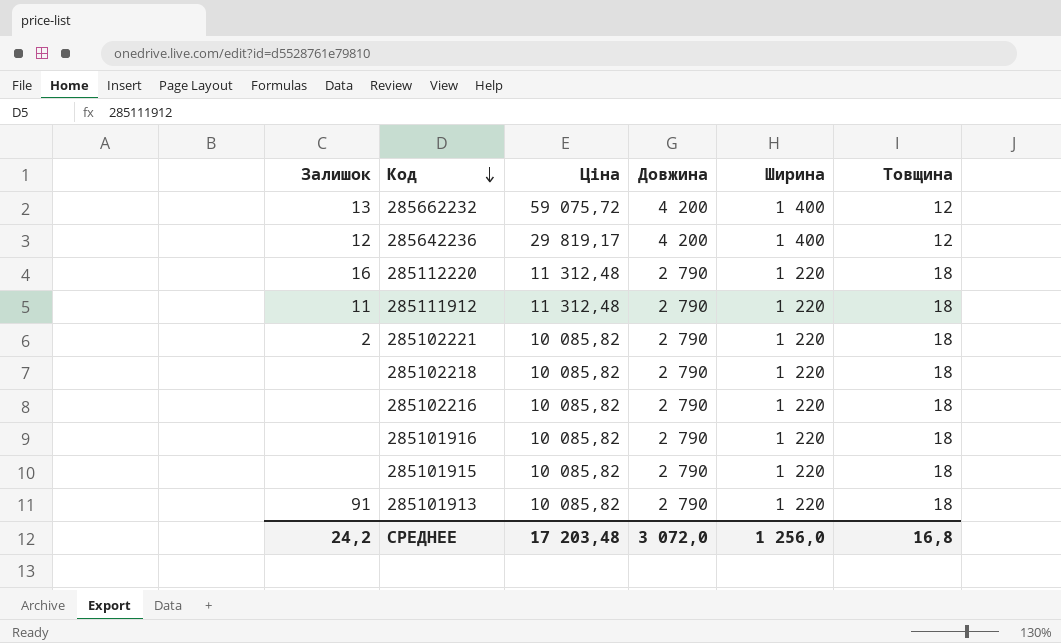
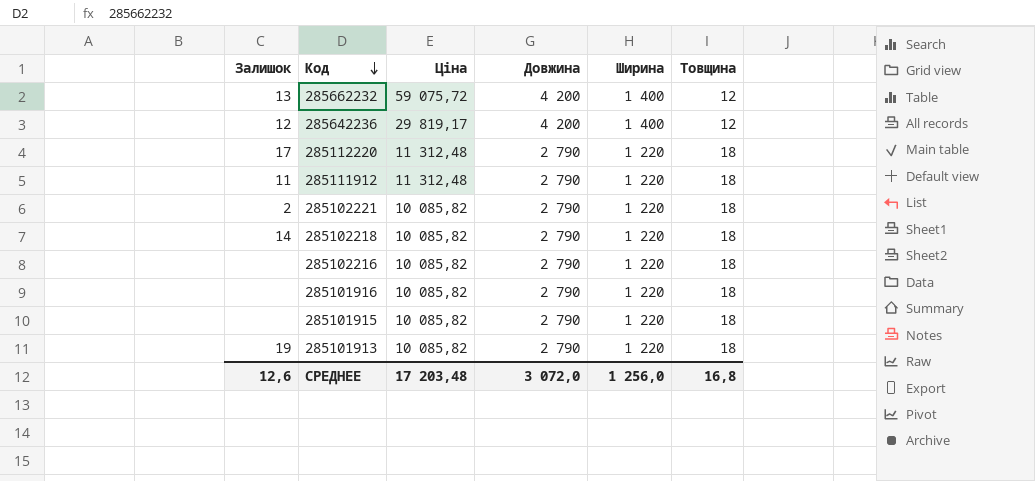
285112220 | Залишок: 16 -> 17
285102218 | Залишок: none -> 14
285101913 | Залишок: 91 -> 19
СРЕДНЕЕ | Залишок: 24,2 -> 12,6

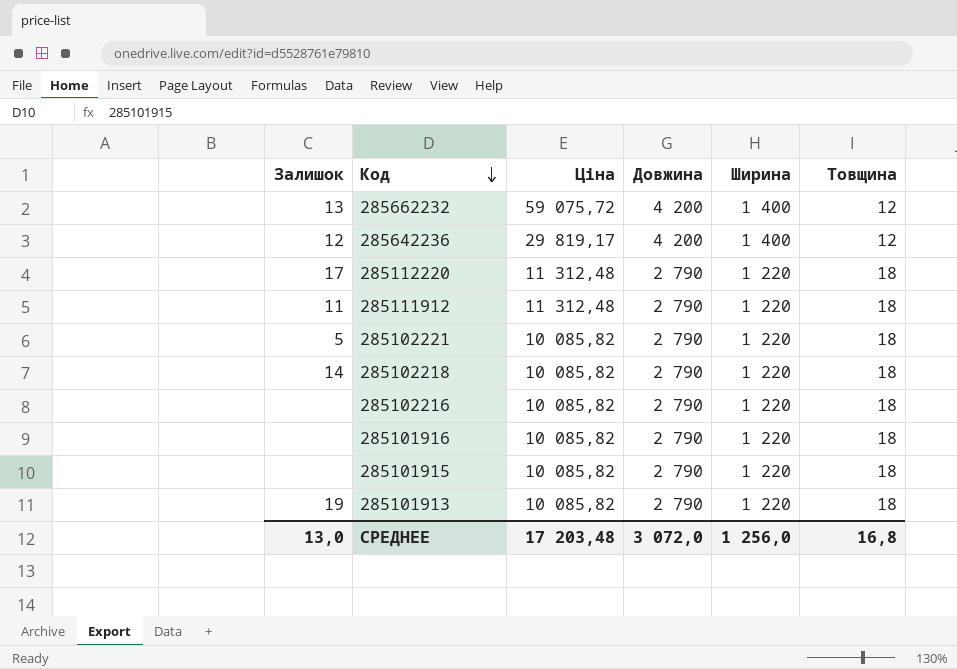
285102221 | Залишок: 2 -> 5
СРЕДНЕЕ | Залишок: 12,6 -> 13,0

